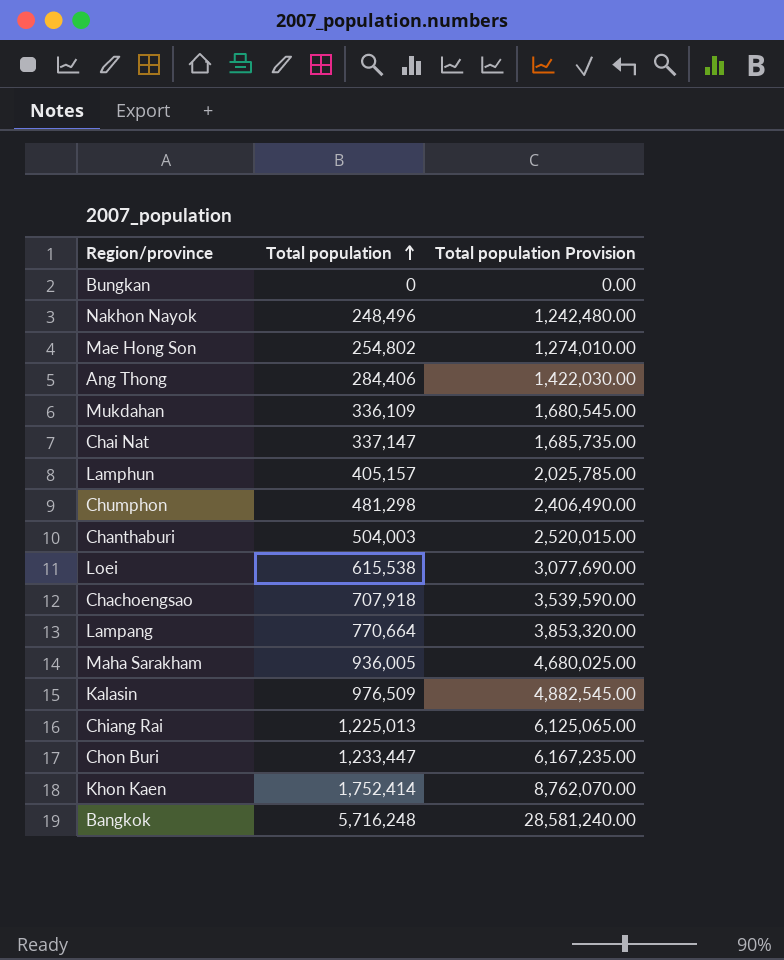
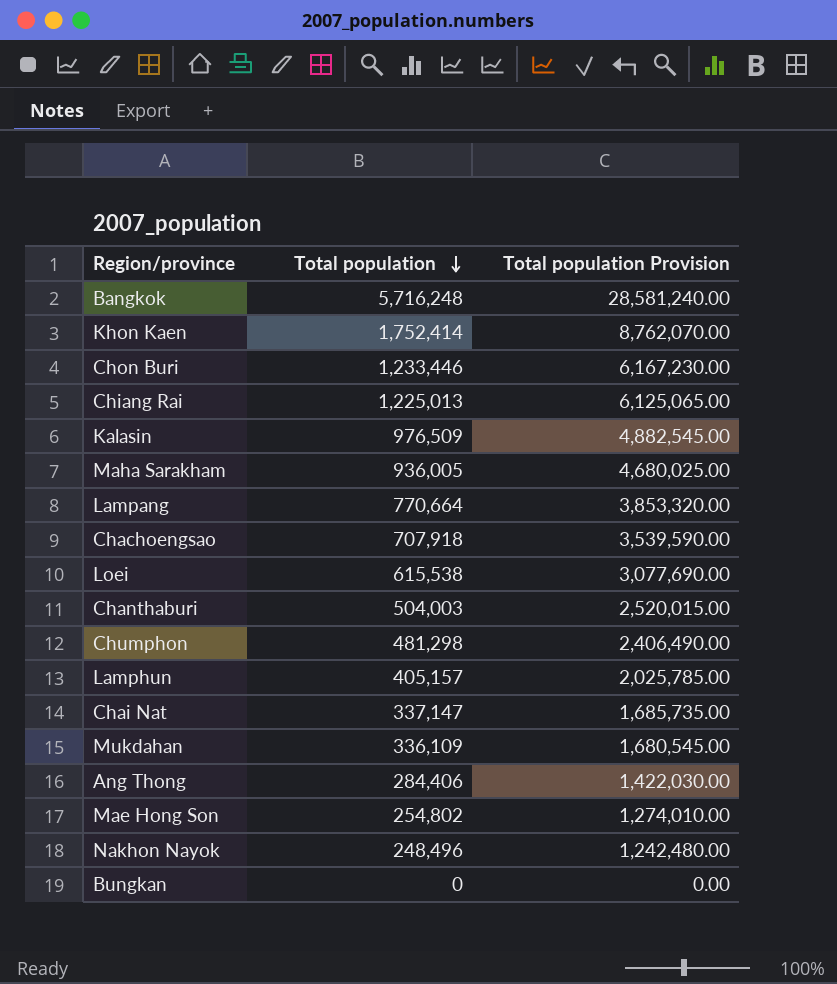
row order: Total population ascending -> Total population descending
Chon Buri | Total population: 1,233,447 -> 1,233,446
Chon Buri | Total population Provision: 6,167,235.00 -> 6,167,230.00

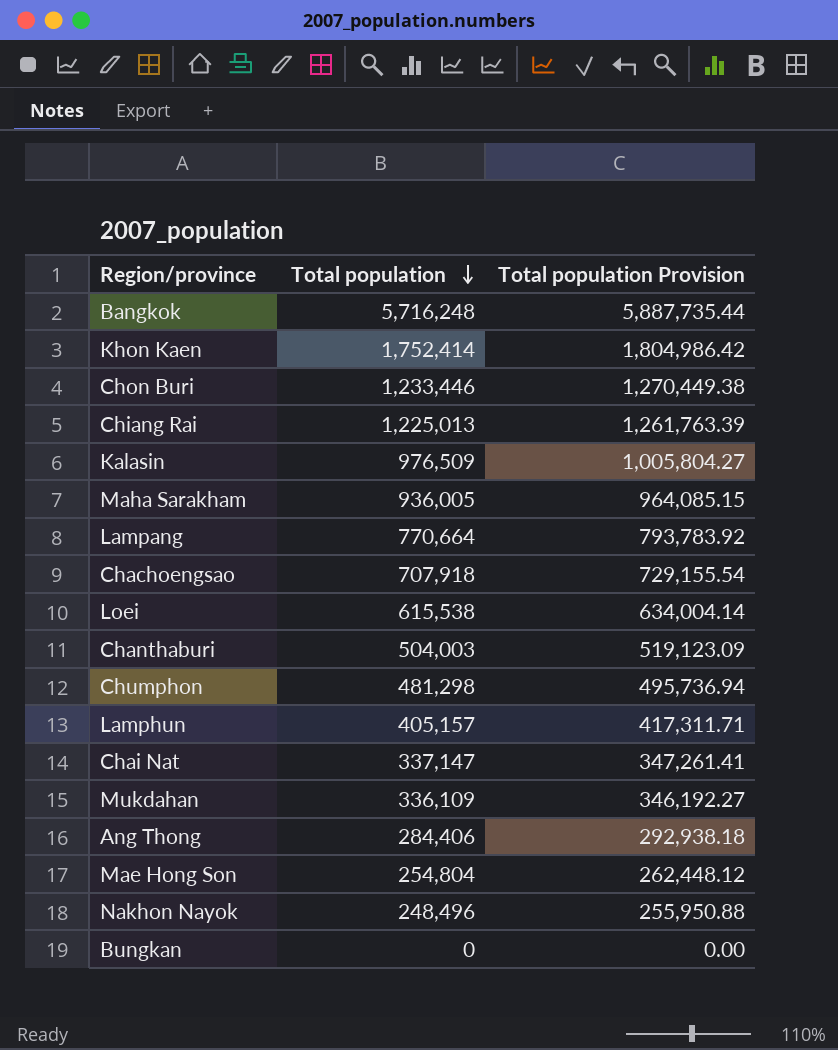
column Total population Provision | formula: [Total population] * 5 -> [Total population] * 1.03
Mae Hong Son | Total population: 254,802 -> 254,804

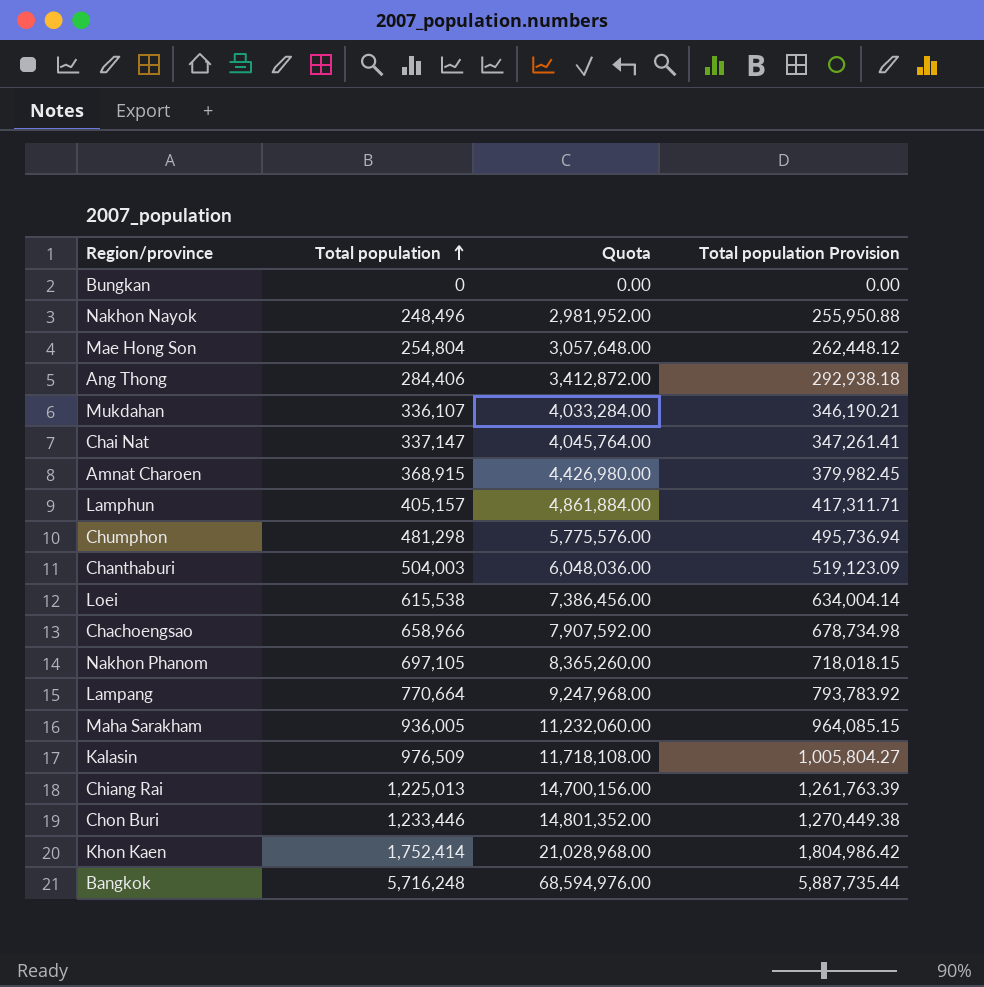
row order: Total population descending -> Total population ascending
column Quota | formula: none -> [Total population] * 12
Mukdahan | Total population: 336,109 -> 336,107
Mukdahan | Total population Provision: 346,192.27 -> 346,190.21
row Amnat Charoen: none -> 368,915 | 4,426,980.00 | 379,982.45
Chachoengsao | Total population: 707,918 -> 658,966
Chachoengsao | Total population Provision: 729,155.54 -> 678,734.98
row Nakhon Phanom: none -> 697,105 | 8,365,260.00 | 718,018.15

